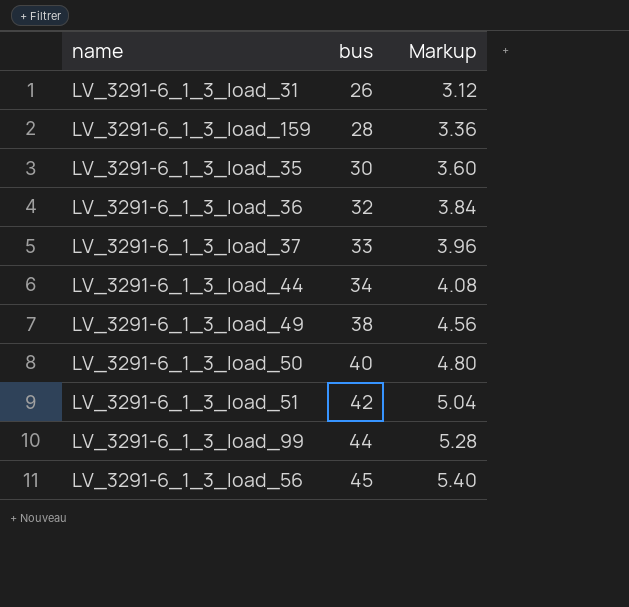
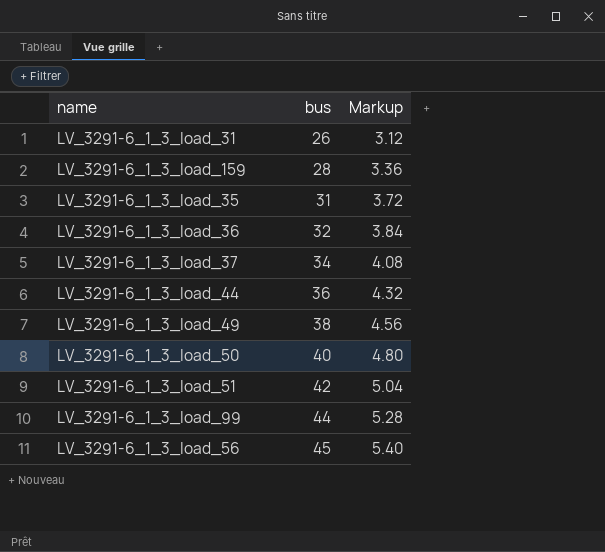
LV_3291-6_1_3_load_35 | bus: 30 -> 31
LV_3291-6_1_3_load_35 | Markup: 3.60 -> 3.72
LV_3291-6_1_3_load_37 | bus: 33 -> 34
LV_3291-6_1_3_load_37 | Markup: 3.96 -> 4.08
LV_3291-6_1_3_load_44 | bus: 34 -> 36
LV_3291-6_1_3_load_44 | Markup: 4.08 -> 4.32

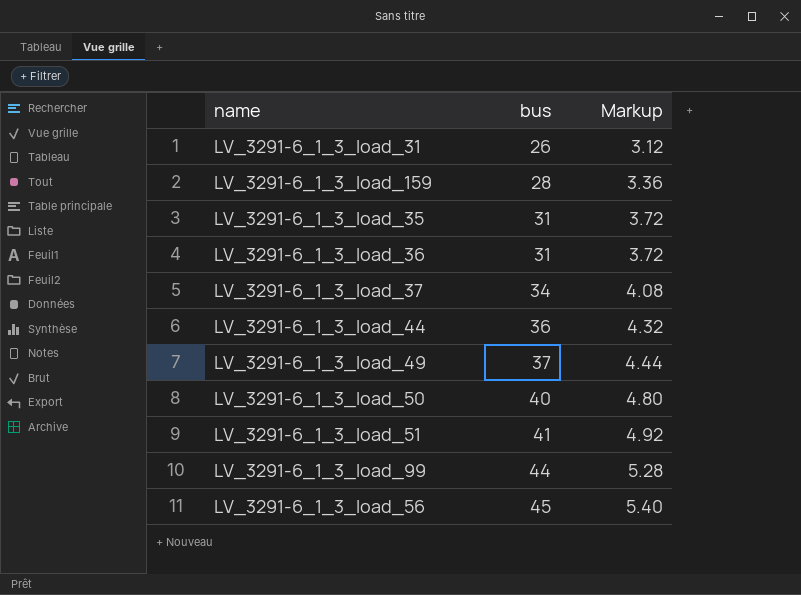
LV_3291-6_1_3_load_36 | bus: 32 -> 31
LV_3291-6_1_3_load_36 | Markup: 3.84 -> 3.72
LV_3291-6_1_3_load_49 | bus: 38 -> 37
LV_3291-6_1_3_load_49 | Markup: 4.56 -> 4.44
LV_3291-6_1_3_load_51 | bus: 42 -> 41
LV_3291-6_1_3_load_51 | Markup: 5.04 -> 4.92

